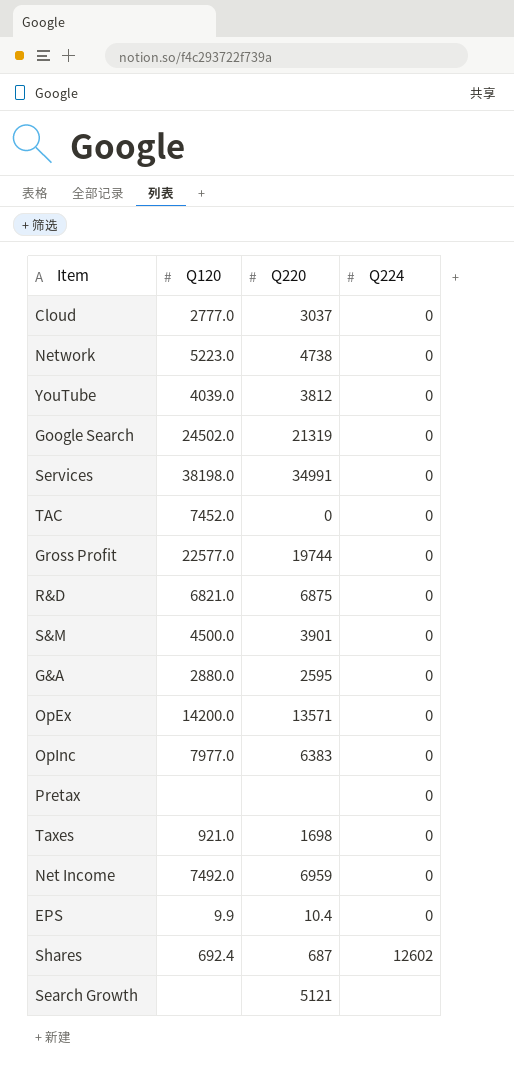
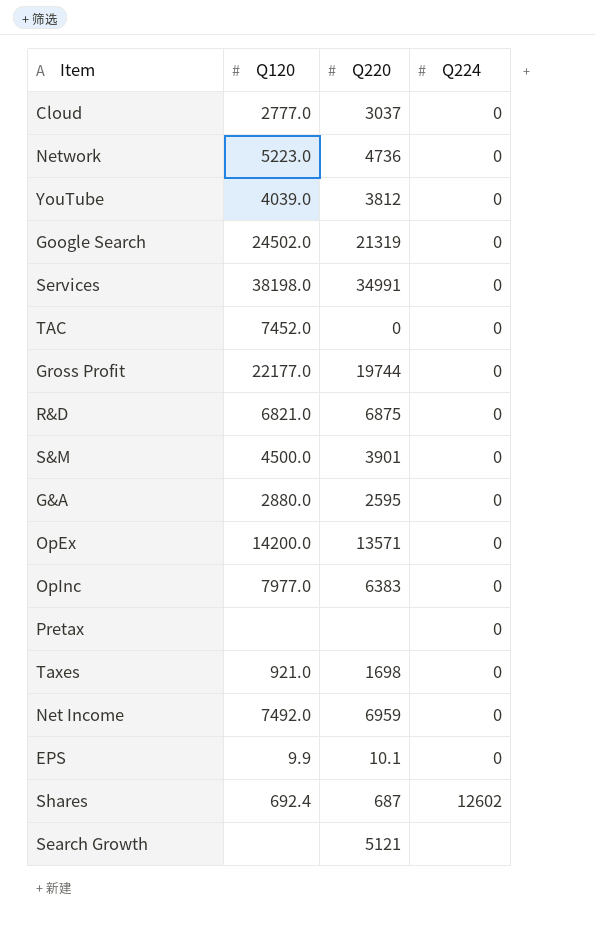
Network | Q220: 4738 -> 4736
Gross Profit | Q120: 22577.0 -> 22177.0
EPS | Q220: 10.4 -> 10.1

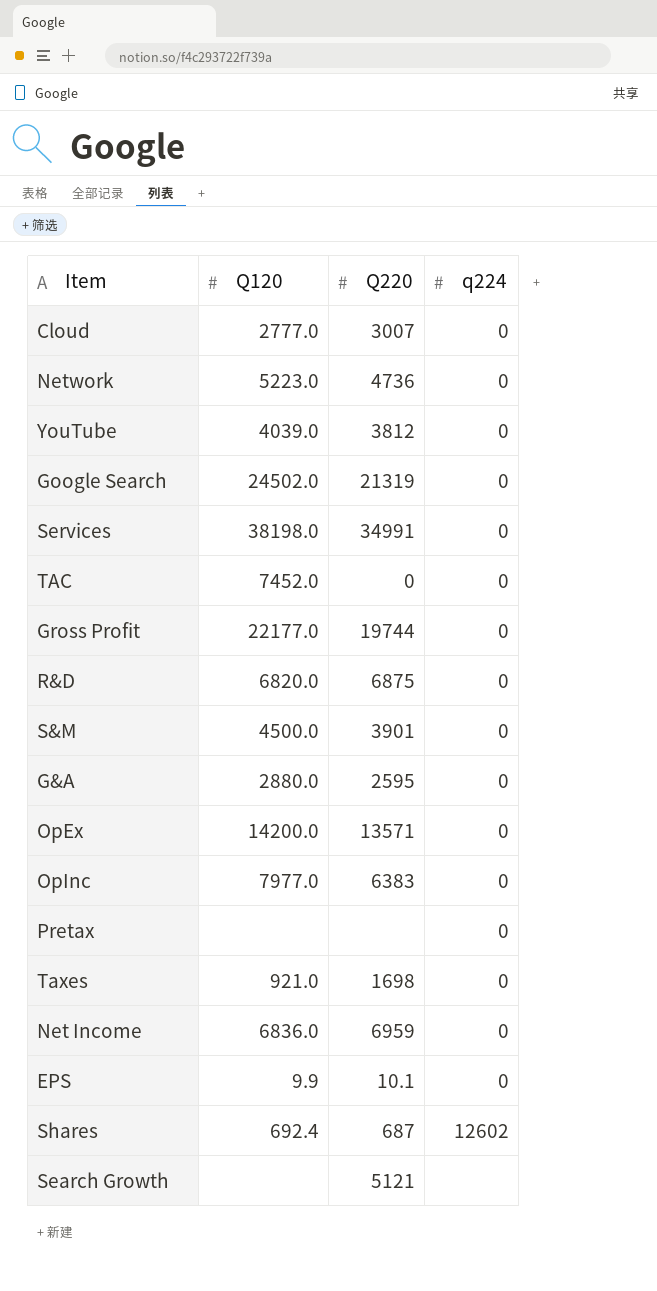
column name: Q224 -> q224
Cloud | Q220: 3037 -> 3007
R&D | Q120: 6821.0 -> 6820.0
Net Income | Q120: 7492.0 -> 6836.0

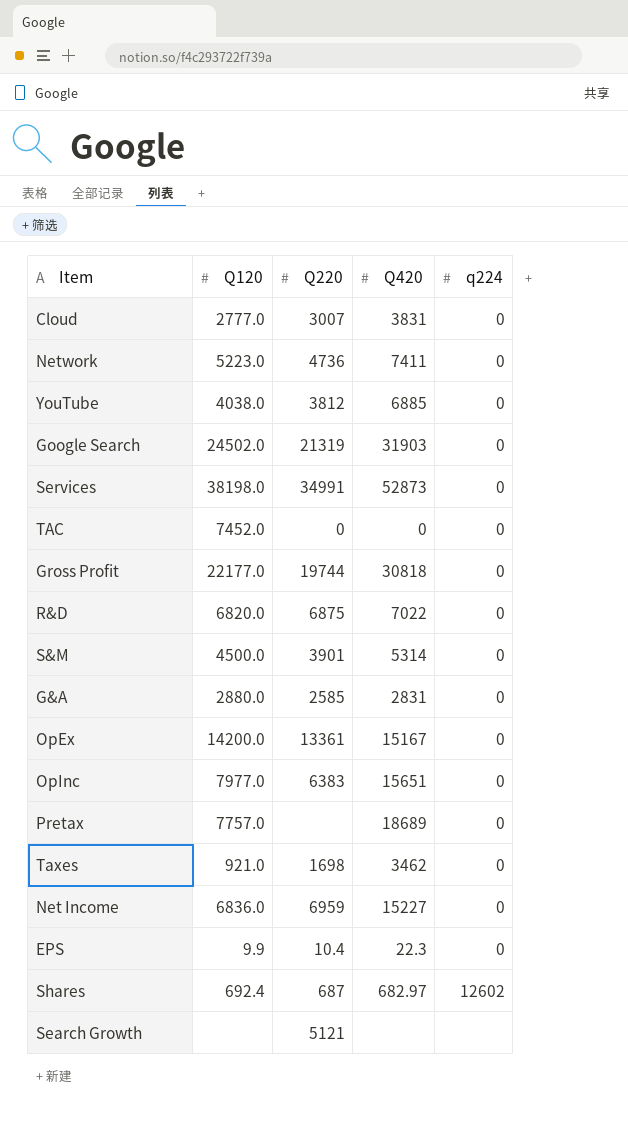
column Q420 | position: none -> 4
YouTube | Q120: 4039.0 -> 4038.0
G&A | Q220: 2595 -> 2585
OpEx | Q220: 13571 -> 13361
Pretax | Q120: none -> 7757.0
EPS | Q220: 10.1 -> 10.4

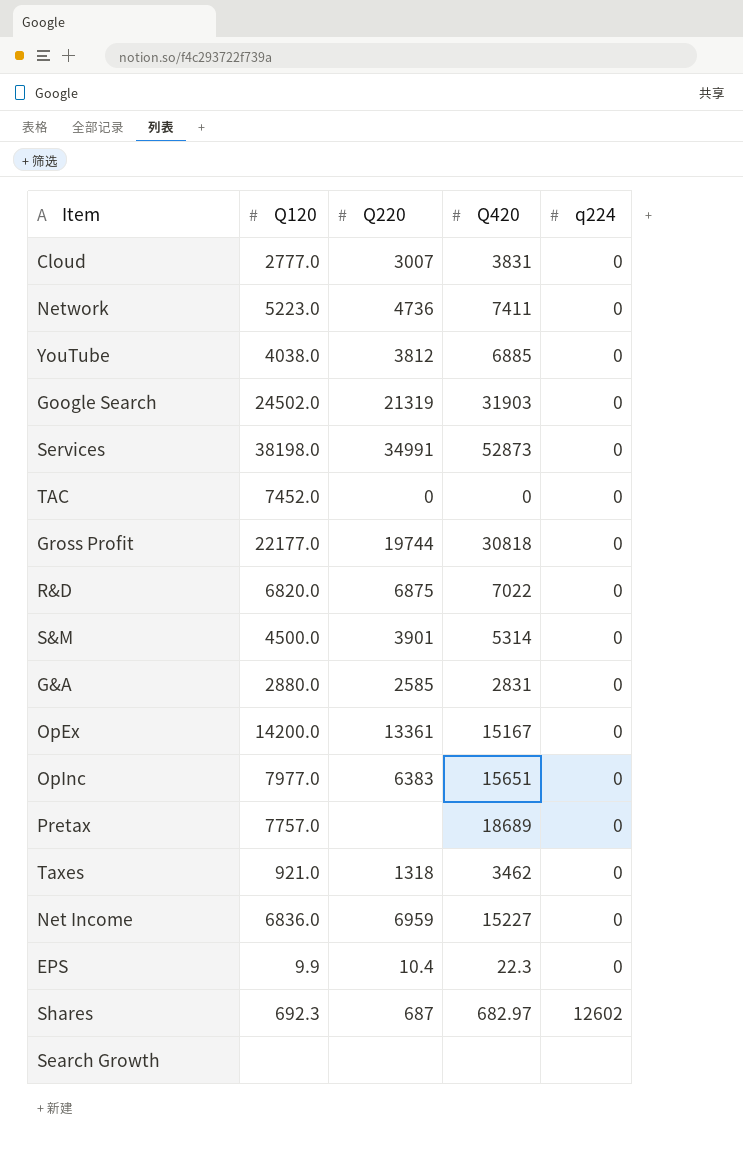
Taxes | Q220: 1698 -> 1318
Shares | Q120: 692.4 -> 692.3
Search Growth | Q220: 5121 -> none

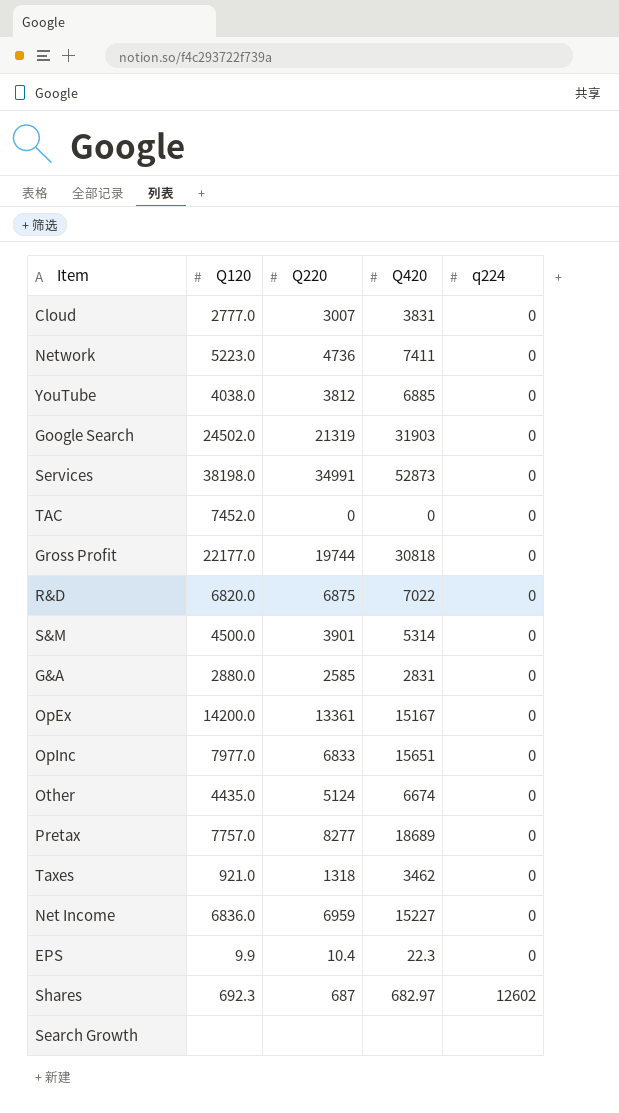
OpInc | Q220: 6383 -> 6833
row Other: none -> 4435.0 | 5124 | 6674 | 0
Pretax | Q220: none -> 8277

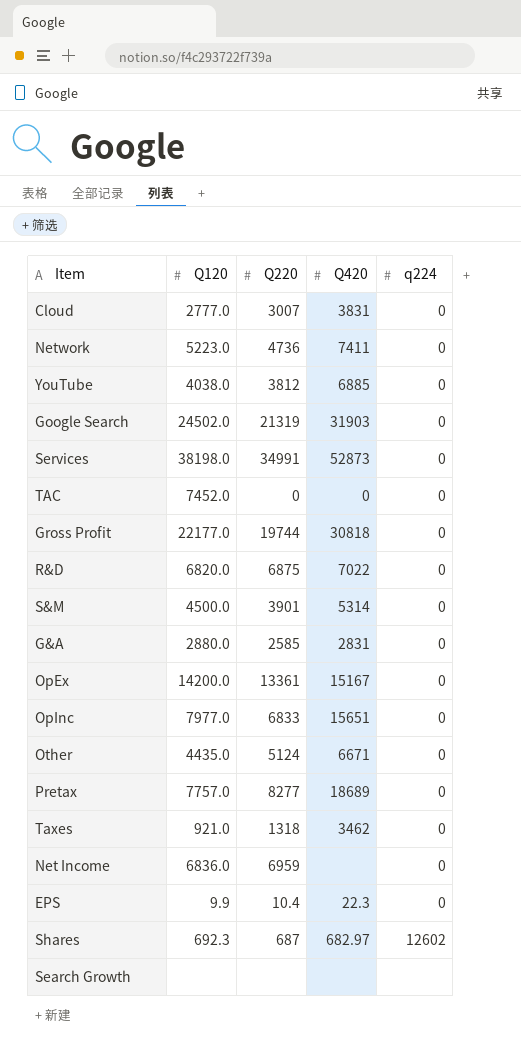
Other | Q420: 6674 -> 6671
Net Income | Q420: 15227 -> none

